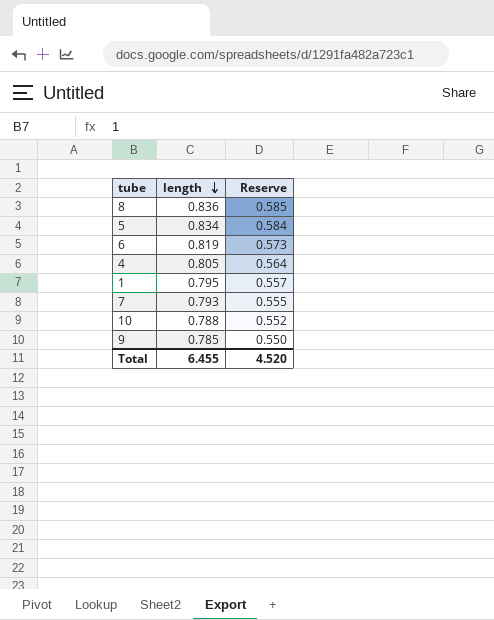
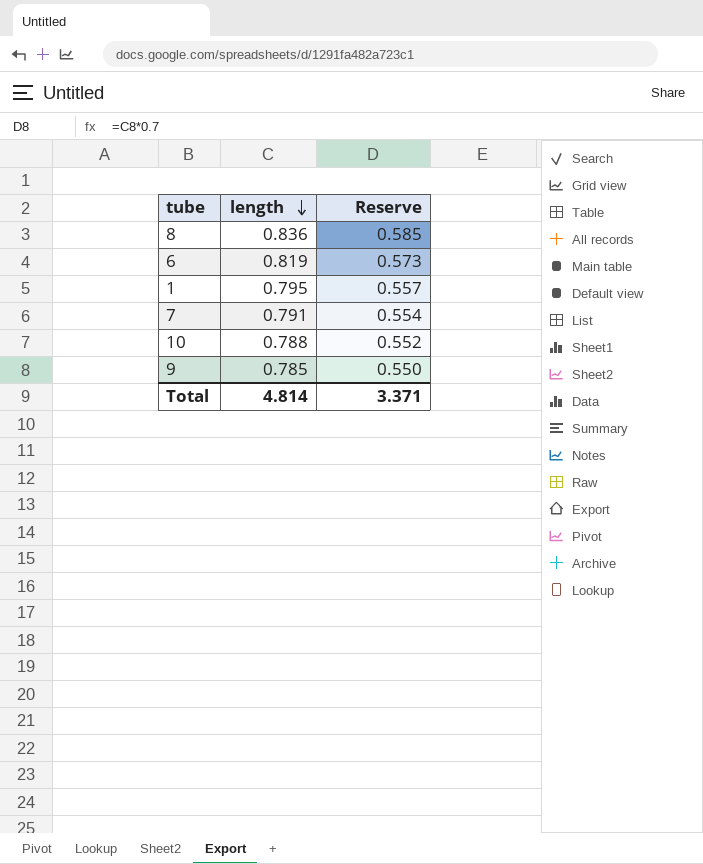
row 5: 0.834 | 0.584 -> none
row 4: 0.805 | 0.564 -> none
7 | length: 0.793 -> 0.791
7 | Reserve: 0.555 -> 0.554
Total | length: 6.455 -> 4.814
Total | Reserve: 4.520 -> 3.371

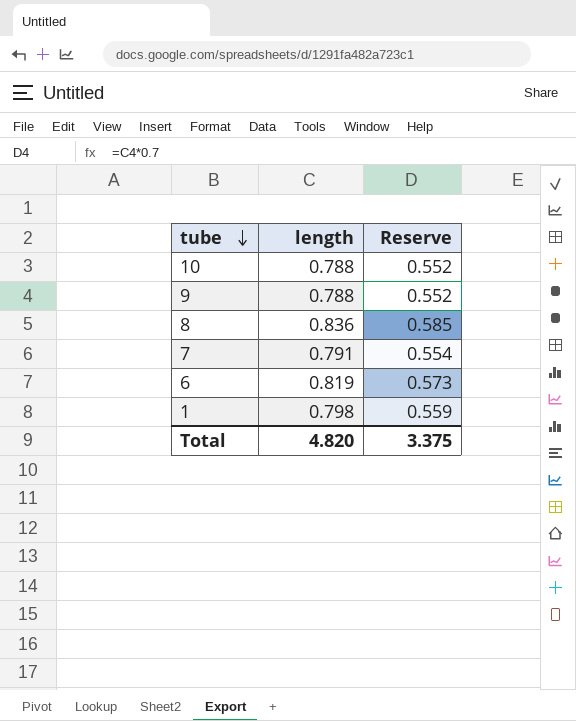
row order: length descending -> tube descending
9 | length: 0.785 -> 0.788
9 | Reserve: 0.550 -> 0.552
1 | length: 0.795 -> 0.798
1 | Reserve: 0.557 -> 0.559
Total | length: 4.814 -> 4.820
Total | Reserve: 3.371 -> 3.375

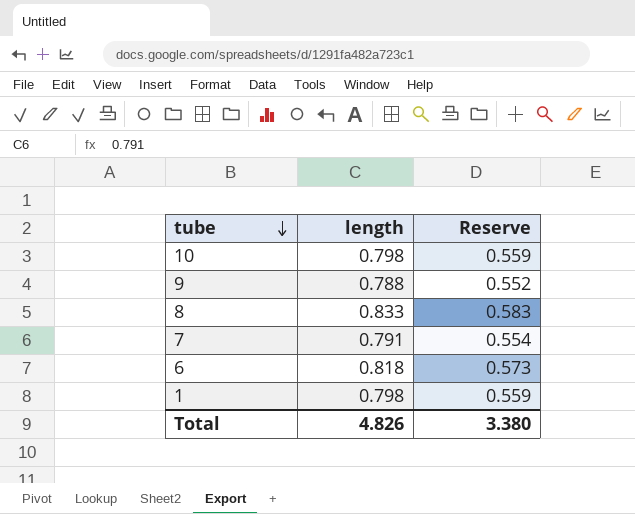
10 | length: 0.788 -> 0.798
10 | Reserve: 0.552 -> 0.559
8 | length: 0.836 -> 0.833
8 | Reserve: 0.585 -> 0.583
6 | length: 0.819 -> 0.818
Total | length: 4.820 -> 4.826
Total | Reserve: 3.375 -> 3.380

